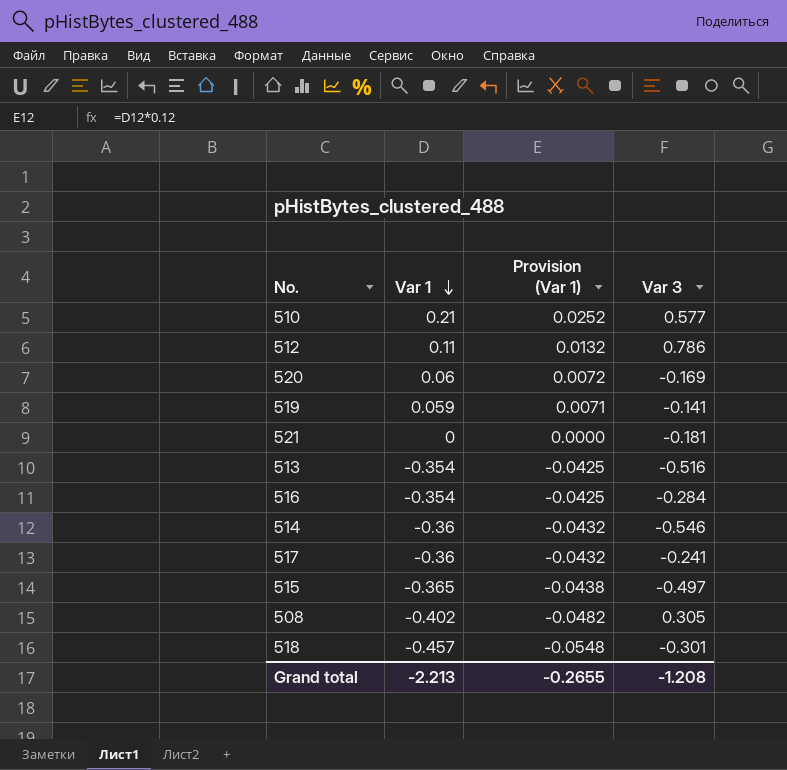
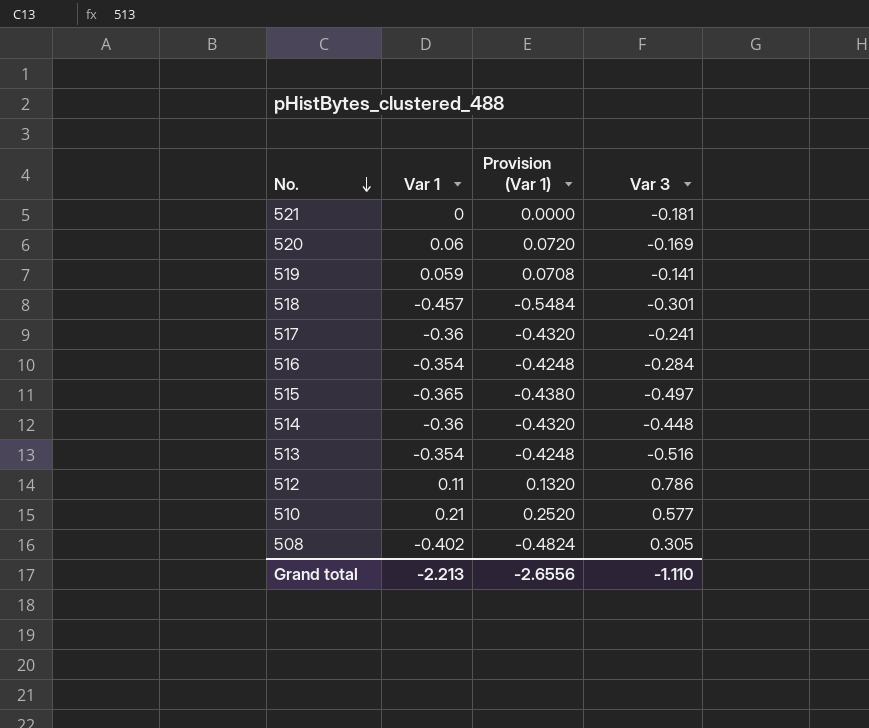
row order: Var 1 descending -> No. descending
column Provision (Var 1) | formula: [Var 1] * 0.12 -> [Var 1] * 1.2
514 | Var 3: -0.546 -> -0.448
Grand total | Provision (Var 1): -0.2655 -> -2.6556
Grand total | Var 3: -1.208 -> -1.110

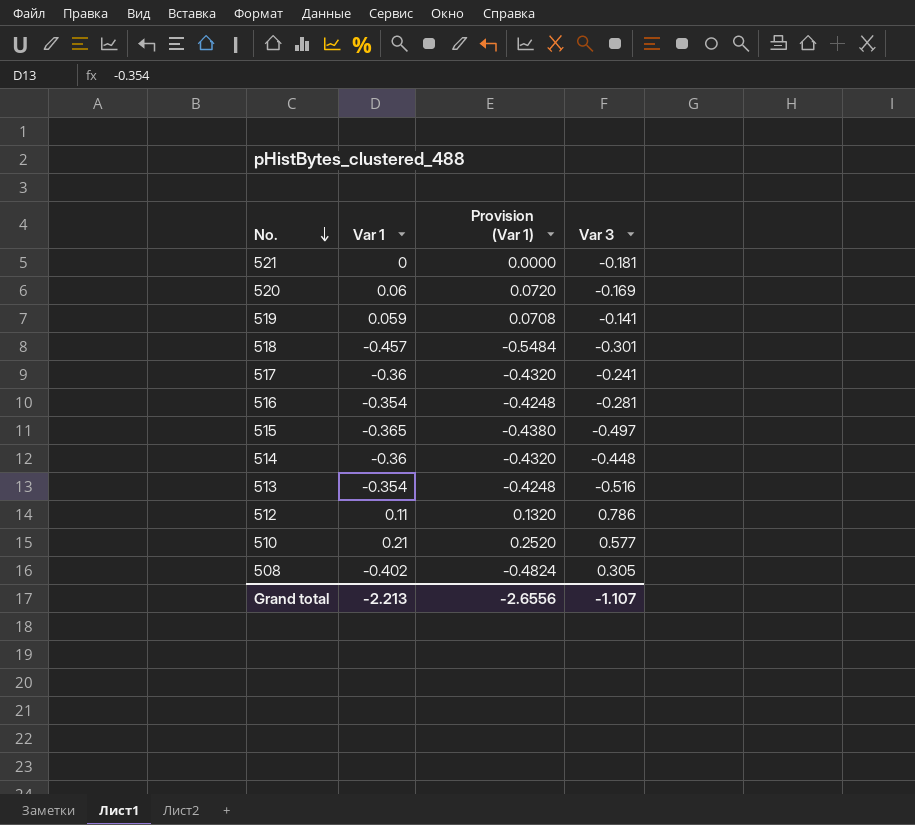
516 | Var 3: -0.284 -> -0.281
Grand total | Var 3: -1.110 -> -1.107

